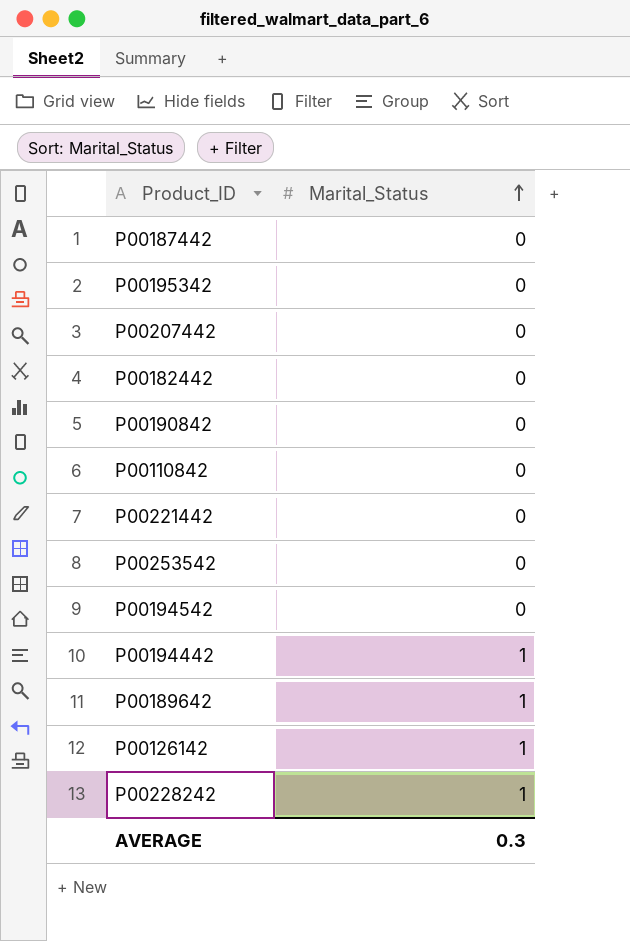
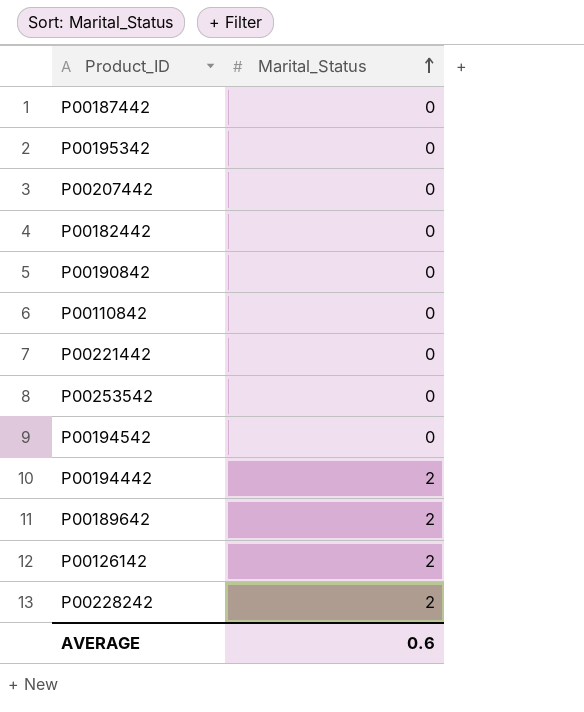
P00194442 | Marital_Status: 1 -> 2
P00189642 | Marital_Status: 1 -> 2
P00126142 | Marital_Status: 1 -> 2
P00228242 | Marital_Status: 1 -> 2
AVERAGE | Marital_Status: 0.3 -> 0.6

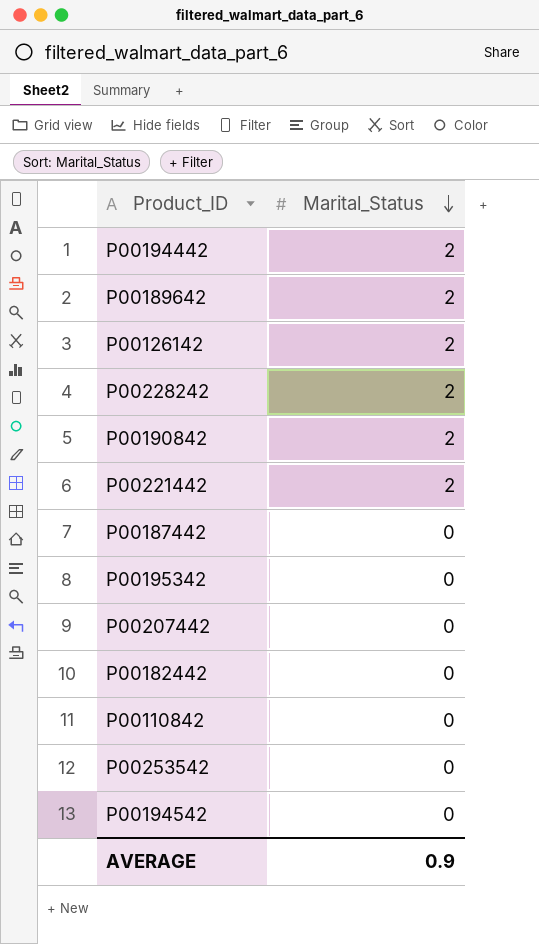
row order: Marital_Status ascending -> Marital_Status descending
P00190842 | Marital_Status: 0 -> 2
P00221442 | Marital_Status: 0 -> 2
AVERAGE | Marital_Status: 0.6 -> 0.9

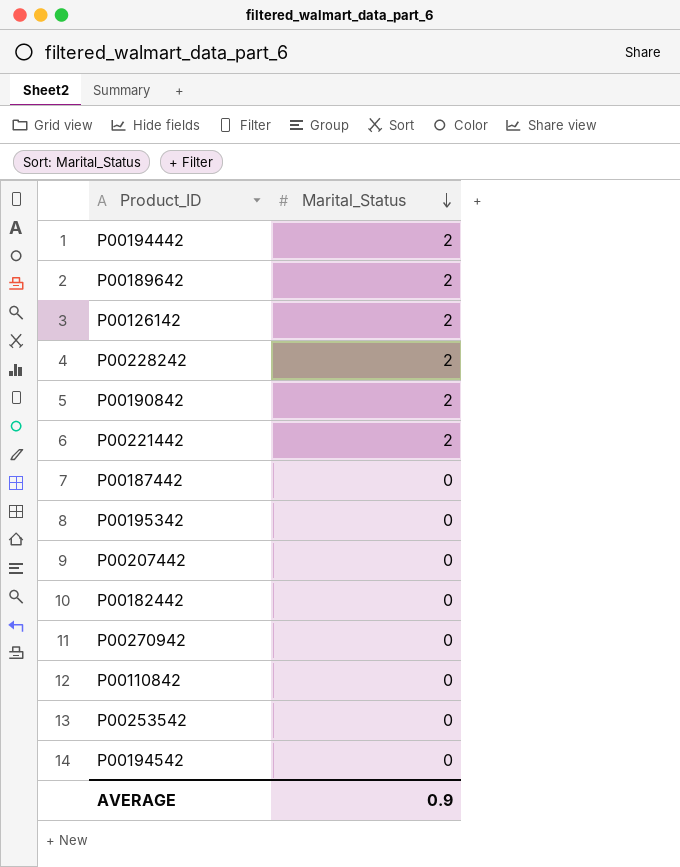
row P00270942: none -> 0

